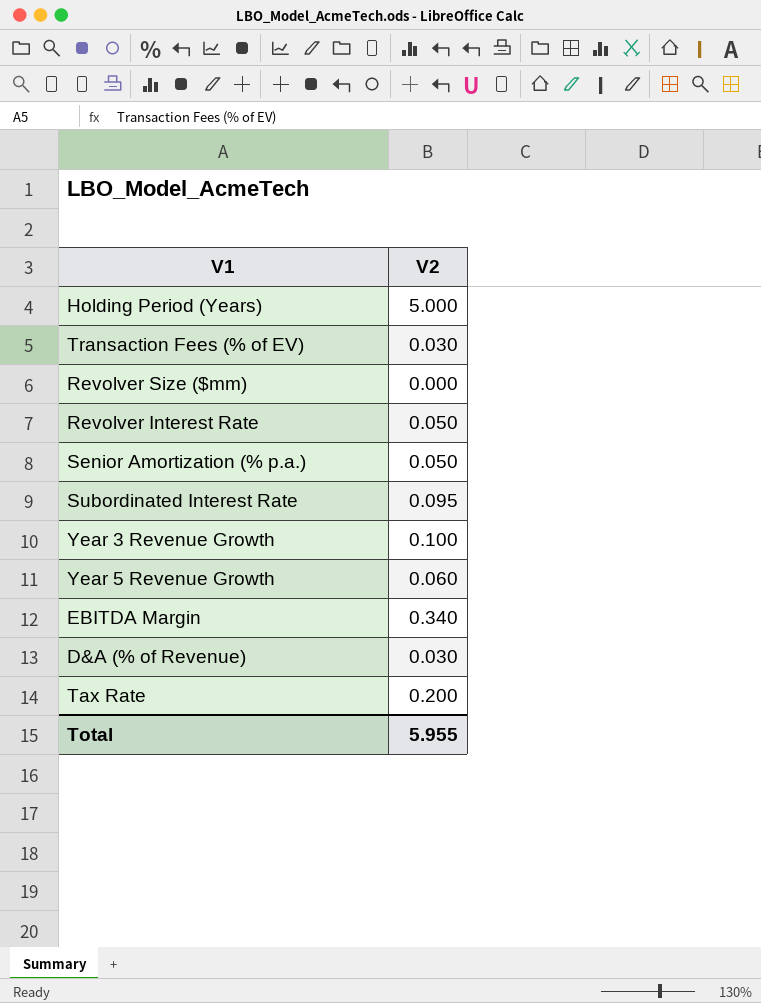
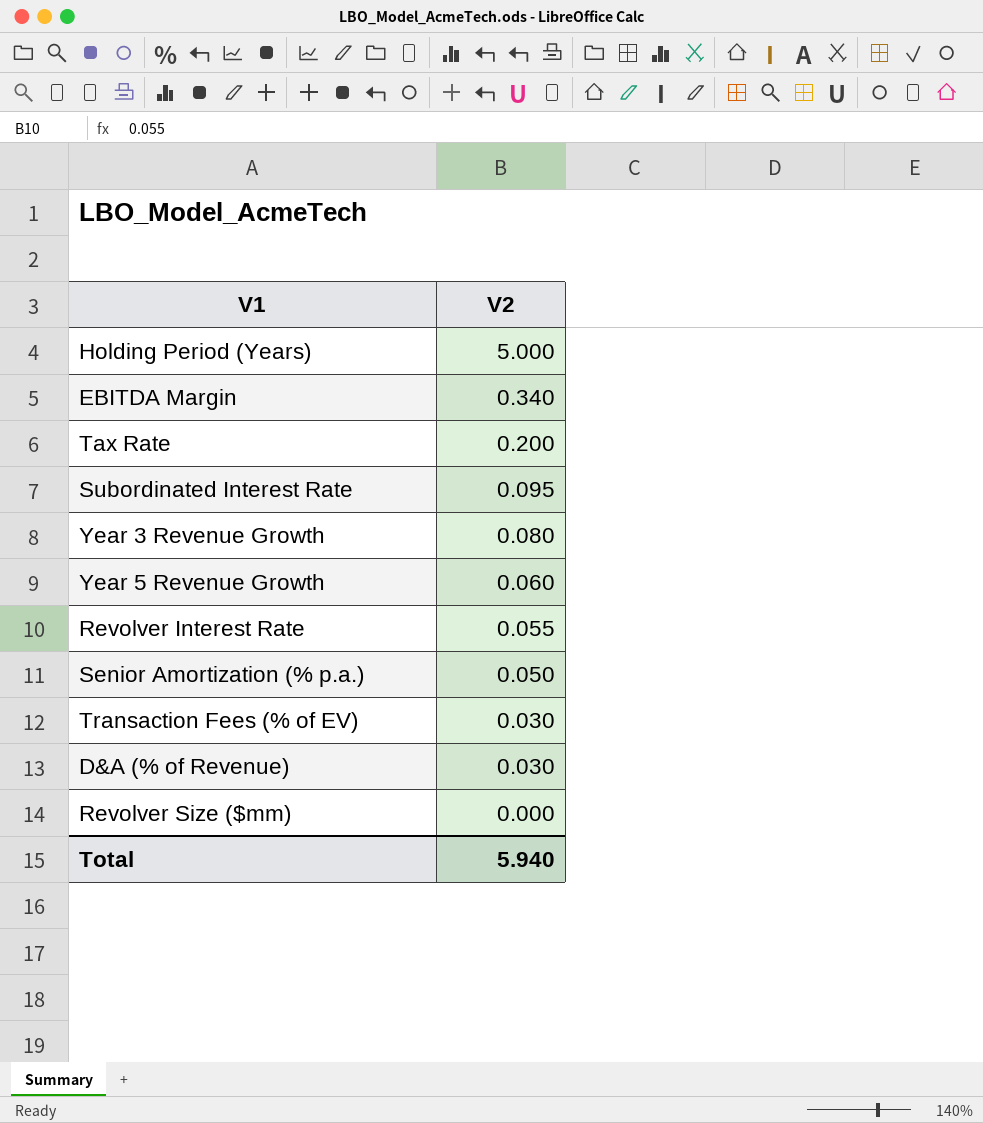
row order: none -> V2 descending
Year 3 Revenue Growth | V2: 0.100 -> 0.080
Revolver Interest Rate | V2: 0.050 -> 0.055
Total | V2: 5.955 -> 5.940

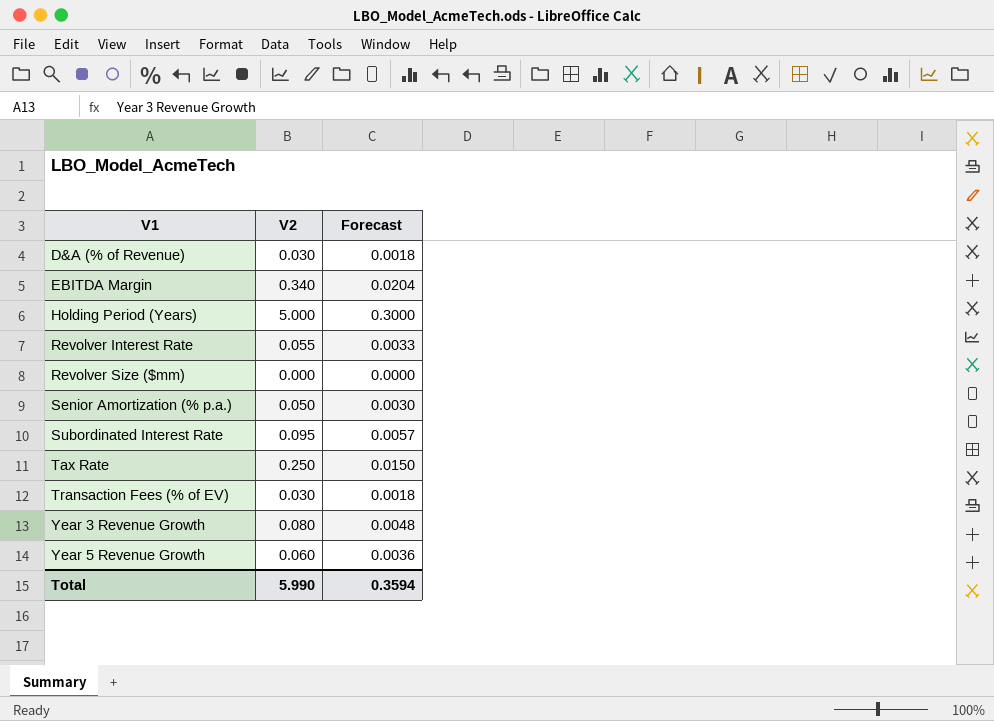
row order: V2 descending -> V1 ascending
column Forecast | formula: none -> [V2] * 0.06
Tax Rate | V2: 0.200 -> 0.250
Total | V2: 5.940 -> 5.990

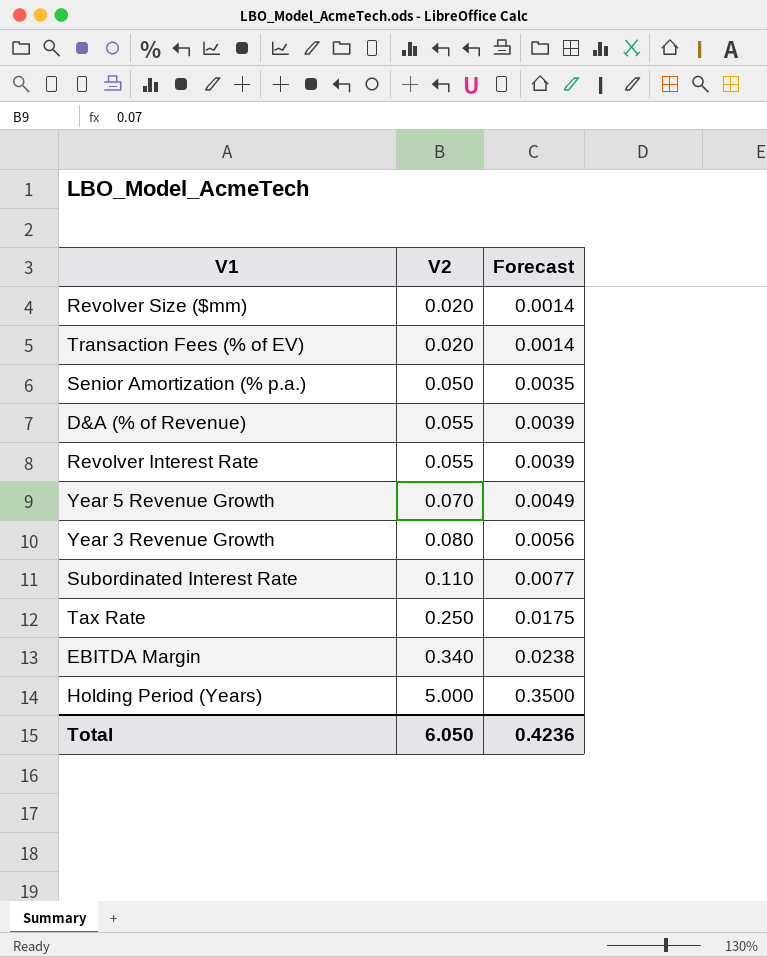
row order: V1 ascending -> V2 ascending
column Forecast | formula: [V2] * 0.06 -> [V2] * 0.07
Revolver Size ($mm) | V2: 0.000 -> 0.020
Transaction Fees (% of EV) | V2: 0.030 -> 0.020
D&A (% of Revenue) | V2: 0.030 -> 0.055
Year 5 Revenue Growth | V2: 0.060 -> 0.070
Subordinated Interest Rate | V2: 0.095 -> 0.110
Total | V2: 5.990 -> 6.050
Total | Forecast: 0.3594 -> 0.4236

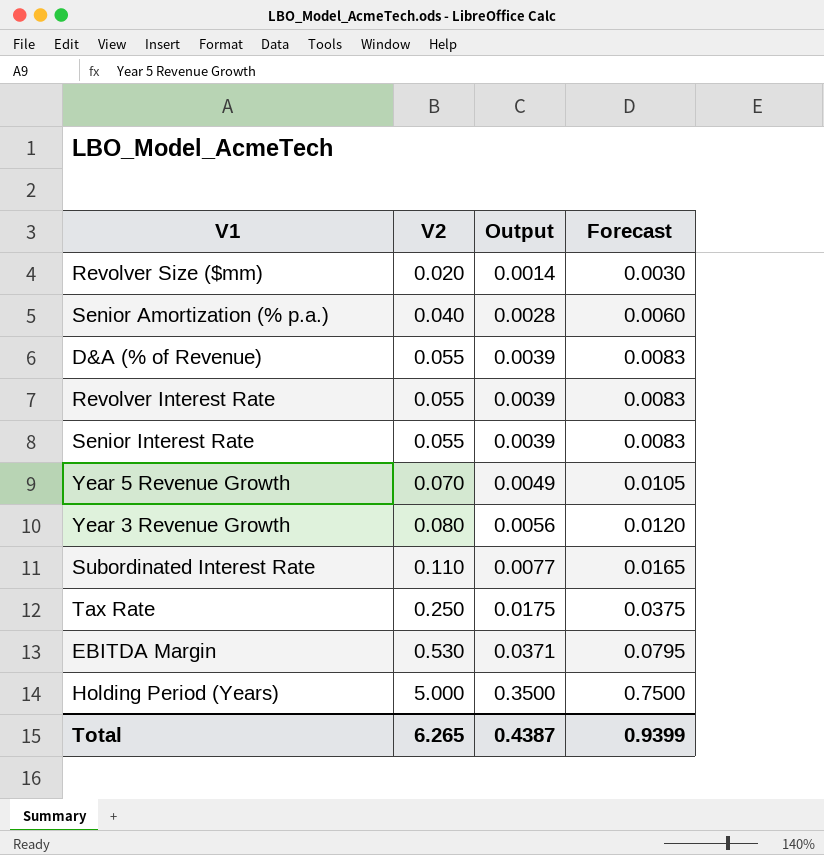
column Output | formula: none -> [V2] * 0.07
column Forecast | formula: [V2] * 0.07 -> [V2] * 0.15
row Transaction Fees (% of EV): 0.020 | 0.0014 -> none
Senior Amortization (% p.a.) | V2: 0.050 -> 0.040
row Senior Interest Rate: none -> 0.055 | 0.0039 | 0.0083
EBITDA Margin | V2: 0.340 -> 0.530
Total | V2: 6.050 -> 6.265
Total | Forecast: 0.4236 -> 0.9399

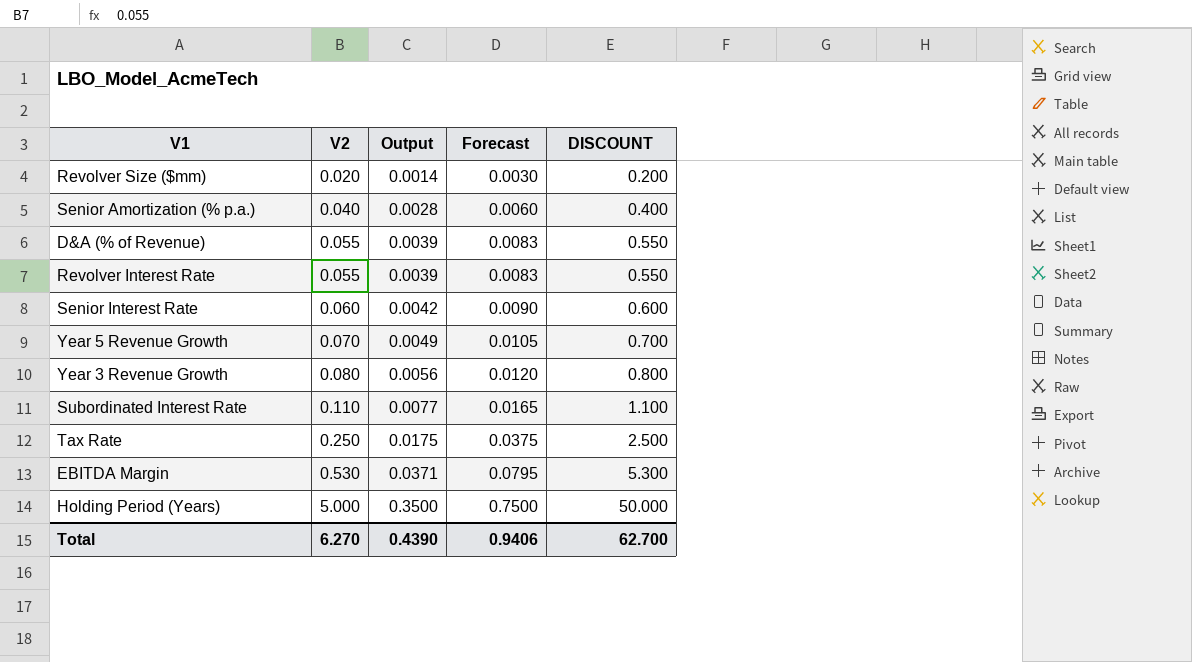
column DISCOUNT | formula: none -> [V2] * 10
Senior Interest Rate | V2: 0.055 -> 0.060
Senior Interest Rate | Output: 0.0039 -> 0.0042
Senior Interest Rate | Forecast: 0.0083 -> 0.0090
Total | V2: 6.265 -> 6.270
Total | Output: 0.4387 -> 0.4390
Total | Forecast: 0.9399 -> 0.9406

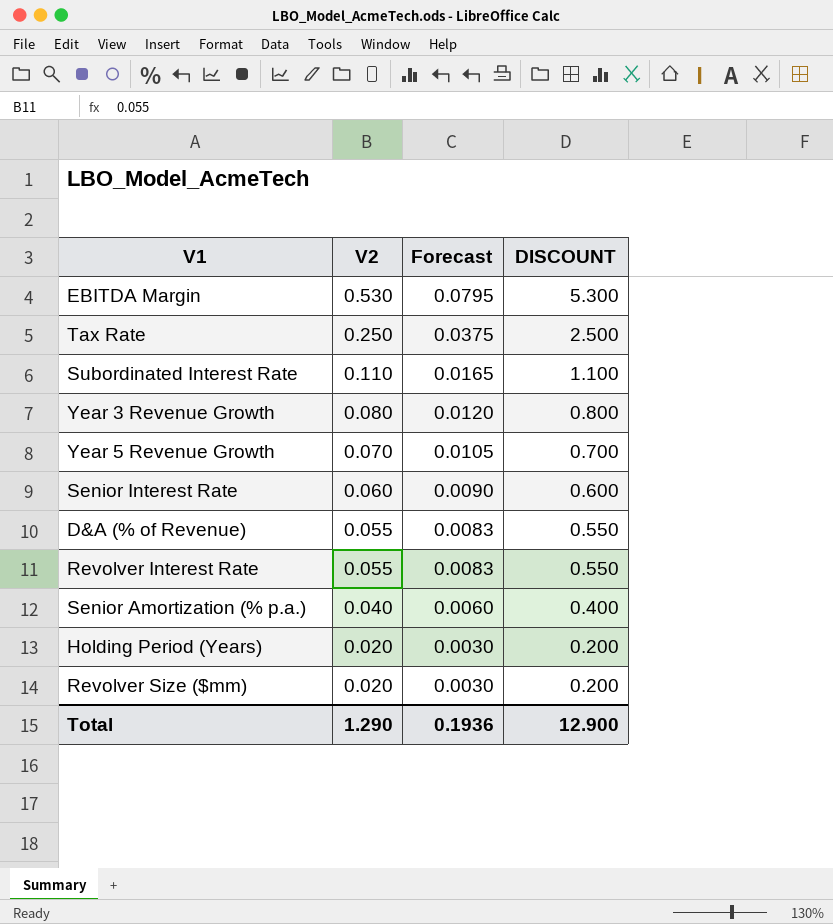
row order: V2 ascending -> V2 descending
column Output | formula: [V2] * 0.07 -> none
Holding Period (Years) | V2: 5.000 -> 0.020
Holding Period (Years) | Forecast: 0.7500 -> 0.0030
Holding Period (Years) | DISCOUNT: 50.000 -> 0.200
Total | V2: 6.270 -> 1.290
Total | Forecast: 0.9406 -> 0.1936
Total | DISCOUNT: 62.700 -> 12.900

